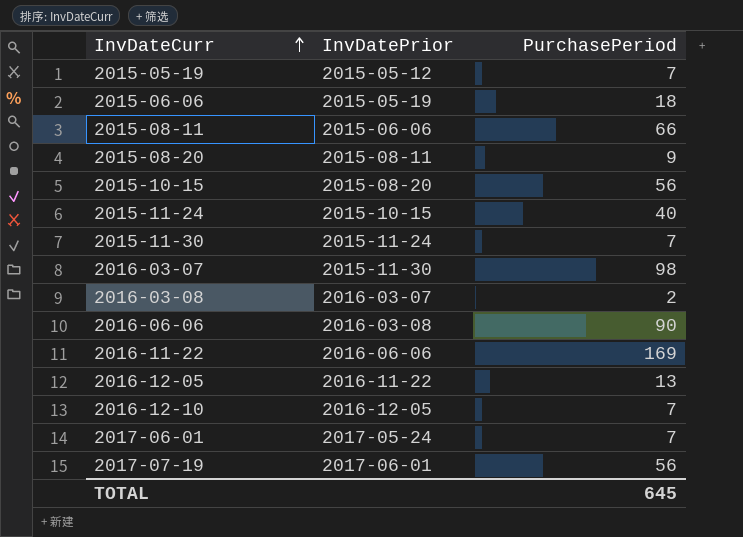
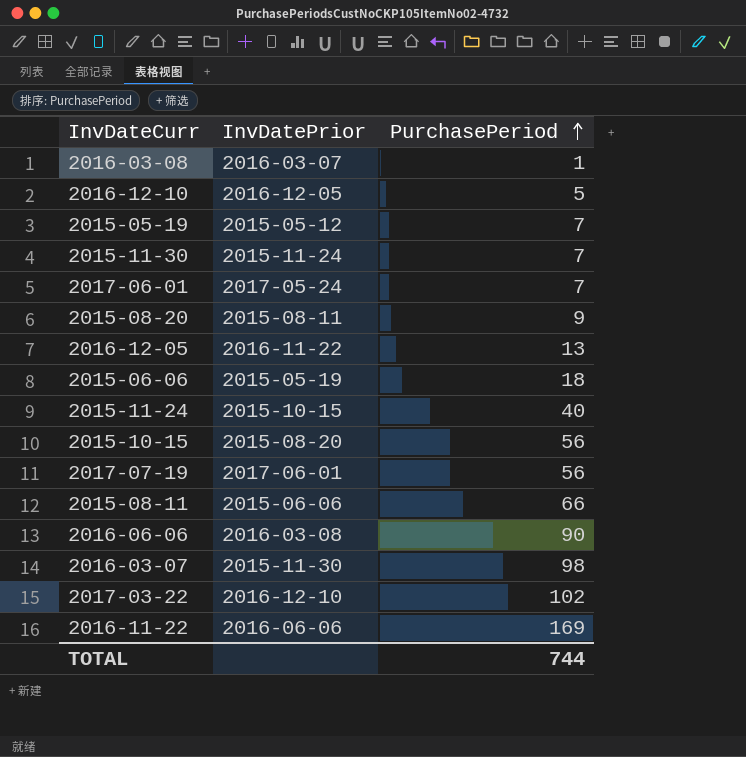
row order: InvDateCurr ascending -> PurchasePeriod ascending
2016-03-08 | PurchasePeriod: 2 -> 1
2016-12-10 | PurchasePeriod: 7 -> 5
row 2017-03-22: none -> 2016-12-10 | 102
TOTAL | PurchasePeriod: 645 -> 744

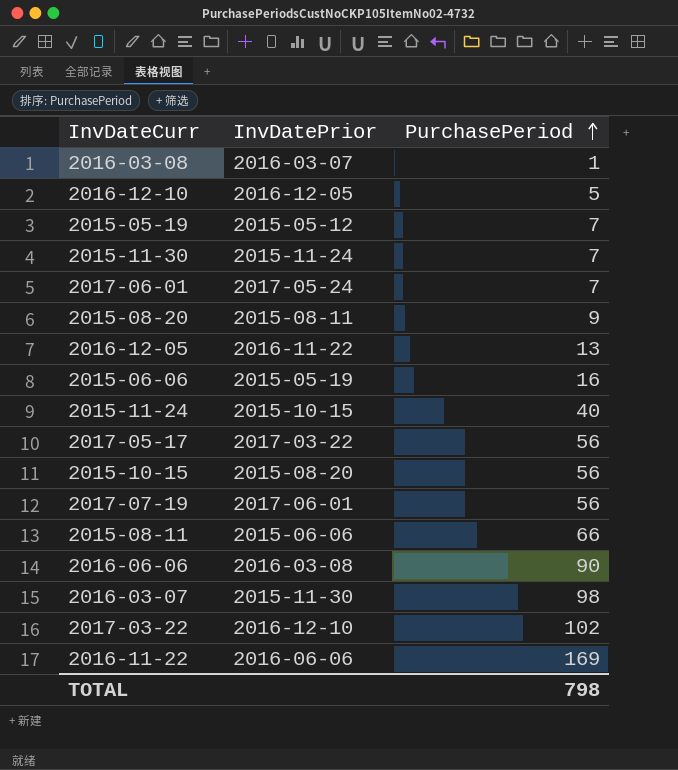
2015-06-06 | PurchasePeriod: 18 -> 16
row 2017-05-17: none -> 2017-03-22 | 56
TOTAL | PurchasePeriod: 744 -> 798

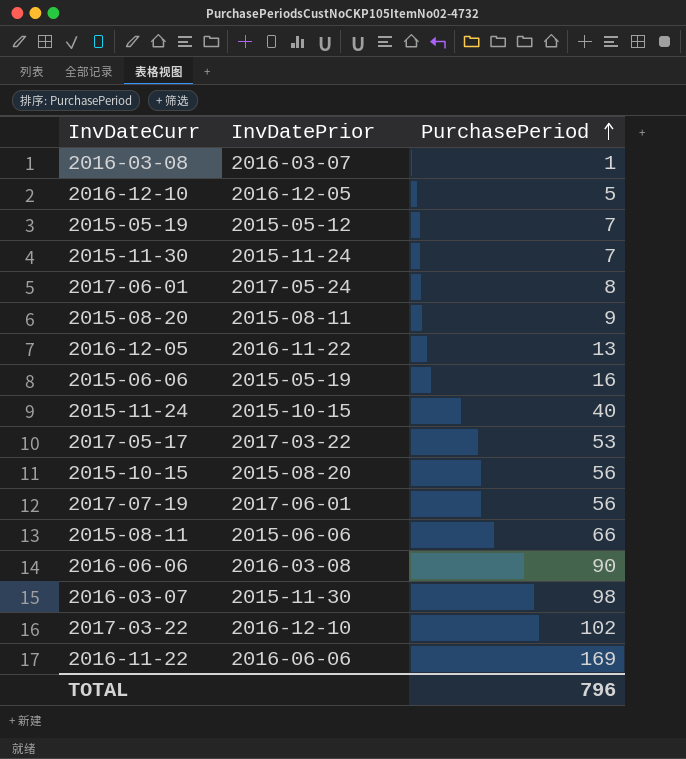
2017-06-01 | PurchasePeriod: 7 -> 8
2017-05-17 | PurchasePeriod: 56 -> 53
TOTAL | PurchasePeriod: 798 -> 796

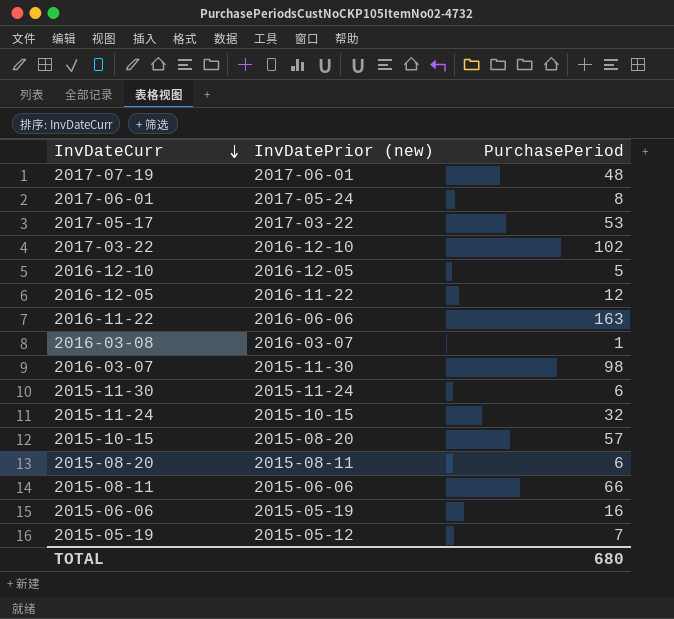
row order: PurchasePeriod ascending -> InvDateCurr descending
column name: InvDatePrior -> InvDatePrior (new)
row 2016-06-06: 2016-03-08 | 90 -> none
2017-07-19 | PurchasePeriod: 56 -> 48
2016-12-05 | PurchasePeriod: 13 -> 12
2016-11-22 | PurchasePeriod: 169 -> 163
2015-11-30 | PurchasePeriod: 7 -> 6
2015-11-24 | PurchasePeriod: 40 -> 32
2015-10-15 | PurchasePeriod: 56 -> 57
2015-08-20 | PurchasePeriod: 9 -> 6
TOTAL | PurchasePeriod: 796 -> 680

